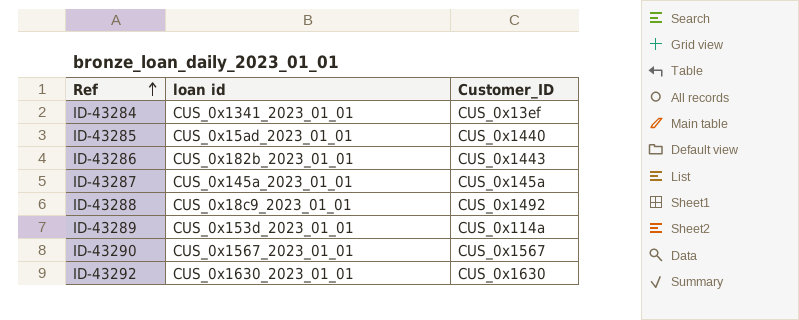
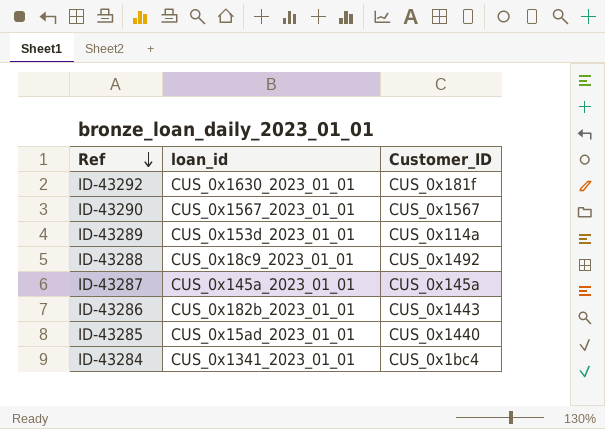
row order: Ref ascending -> Ref descending
column name: loan id -> loan_id
ID-43292 | Customer_ID: CUS_0x1630 -> CUS_0x181f
ID-43284 | Customer_ID: CUS_0x13ef -> CUS_0x1bc4

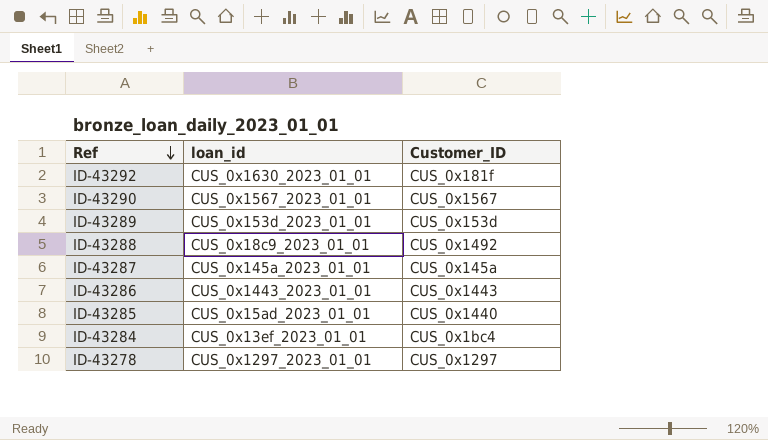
ID-43289 | Customer_ID: CUS_0x114a -> CUS_0x153d
ID-43286 | loan_id: CUS_0x182b_2023_01_01 -> CUS_0x1443_2023_01_01
ID-43284 | loan_id: CUS_0x1341_2023_01_01 -> CUS_0x13ef_2023_01_01
row ID-43278: none -> CUS_0x1297_2023_01_01 | CUS_0x1297

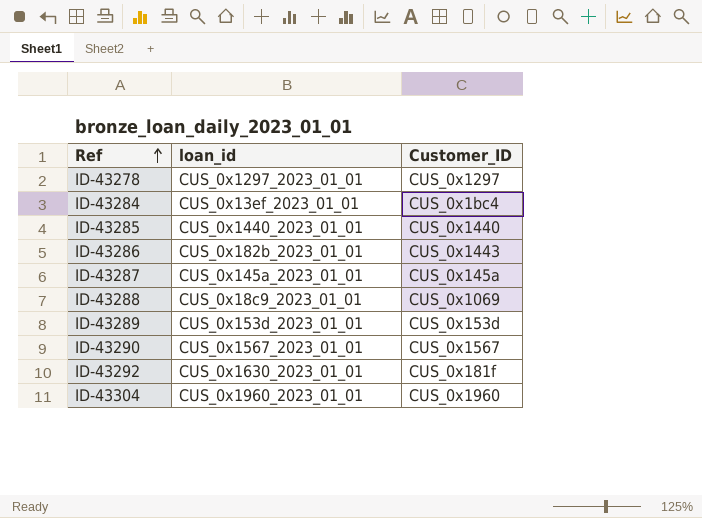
row order: Ref descending -> Ref ascending
ID-43285 | loan_id: CUS_0x15ad_2023_01_01 -> CUS_0x1440_2023_01_01
ID-43286 | loan_id: CUS_0x1443_2023_01_01 -> CUS_0x182b_2023_01_01
ID-43288 | Customer_ID: CUS_0x1492 -> CUS_0x1069
row ID-43304: none -> CUS_0x1960_2023_01_01 | CUS_0x1960

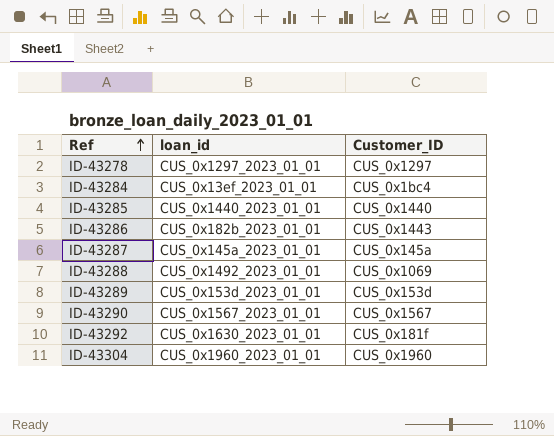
ID-43288 | loan_id: CUS_0x18c9_2023_01_01 -> CUS_0x1492_2023_01_01

